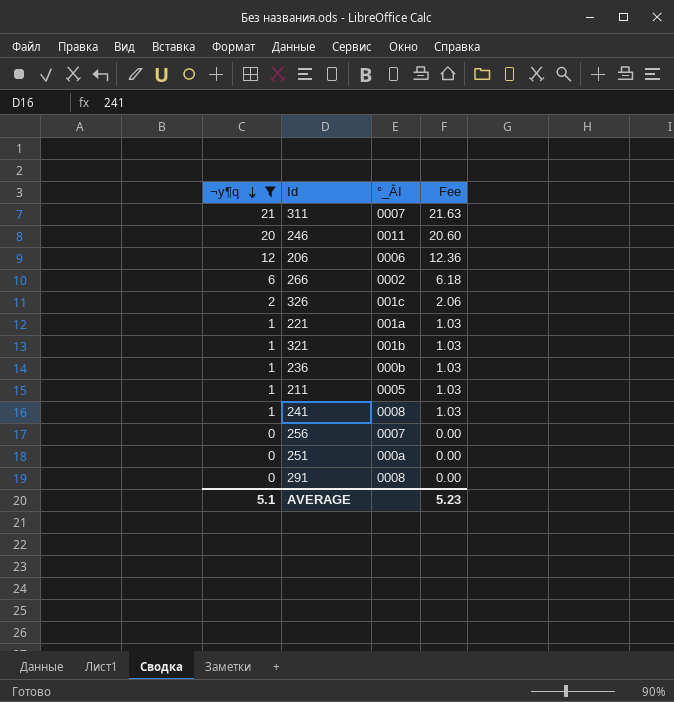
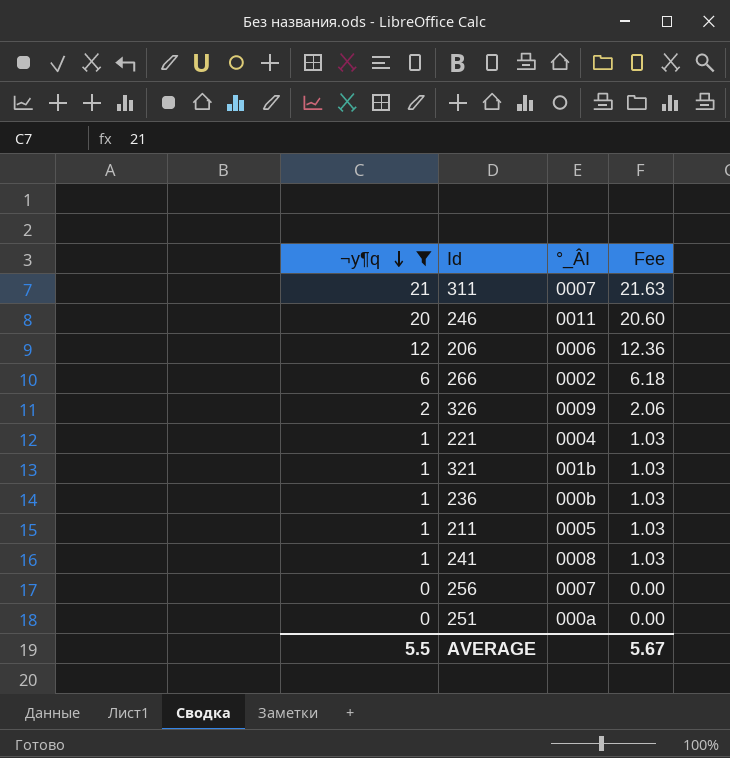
row 291: 0 | 0008 | 0.00 -> none
326 | °_ÂI: 001c -> 0009
221 | °_ÂI: 001a -> 0004
AVERAGE | ¬y¶q: 5.1 -> 5.5
AVERAGE | Fee: 5.23 -> 5.67

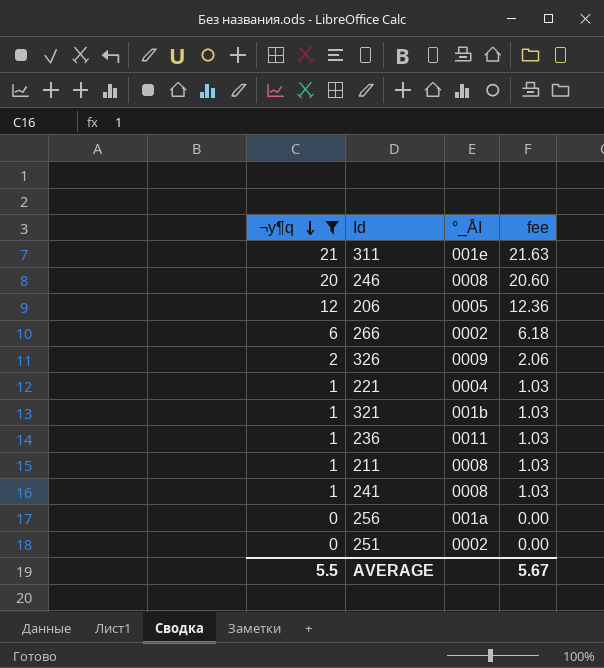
column name: Fee -> fee
311 | °_ÂI: 0007 -> 001e
246 | °_ÂI: 0011 -> 0008
206 | °_ÂI: 0006 -> 0005
236 | °_ÂI: 000b -> 0011
211 | °_ÂI: 0005 -> 0008
256 | °_ÂI: 0007 -> 001a
251 | °_ÂI: 000a -> 0002

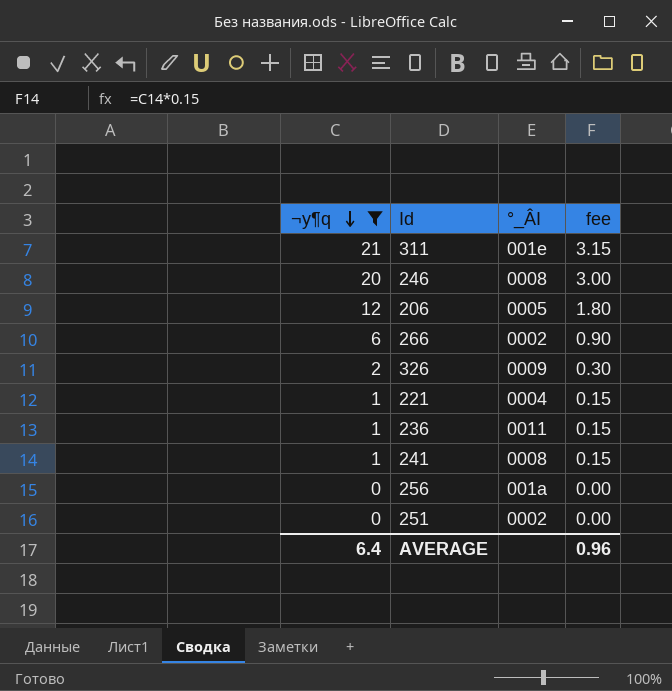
column fee | formula: [¬y¶q] * 1.03 -> [¬y¶q] * 0.15
row 321: 1 | 001b | 1.03 -> none
row 211: 1 | 0008 | 1.03 -> none
AVERAGE | ¬y¶q: 5.5 -> 6.4
AVERAGE | fee: 5.67 -> 0.96

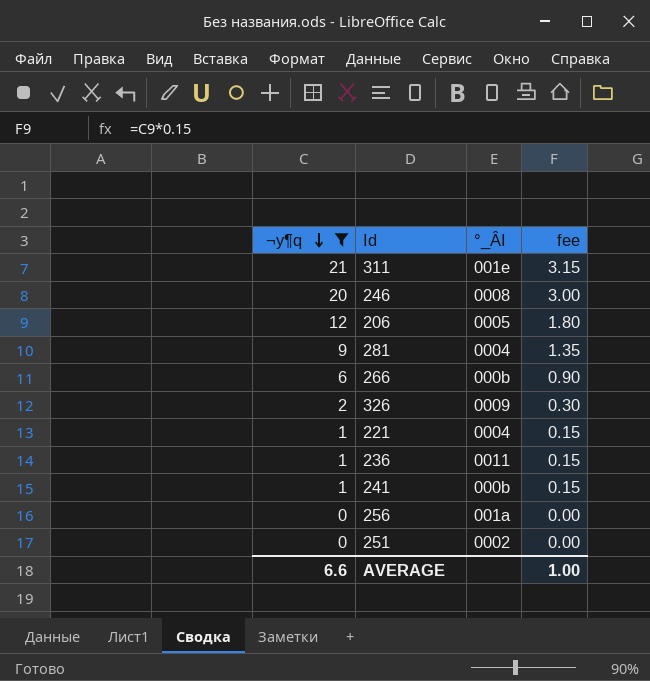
row 281: none -> 9 | 0004 | 1.35
266 | °_ÂI: 0002 -> 000b
241 | °_ÂI: 0008 -> 000b
AVERAGE | ¬y¶q: 6.4 -> 6.6
AVERAGE | fee: 0.96 -> 1.00

